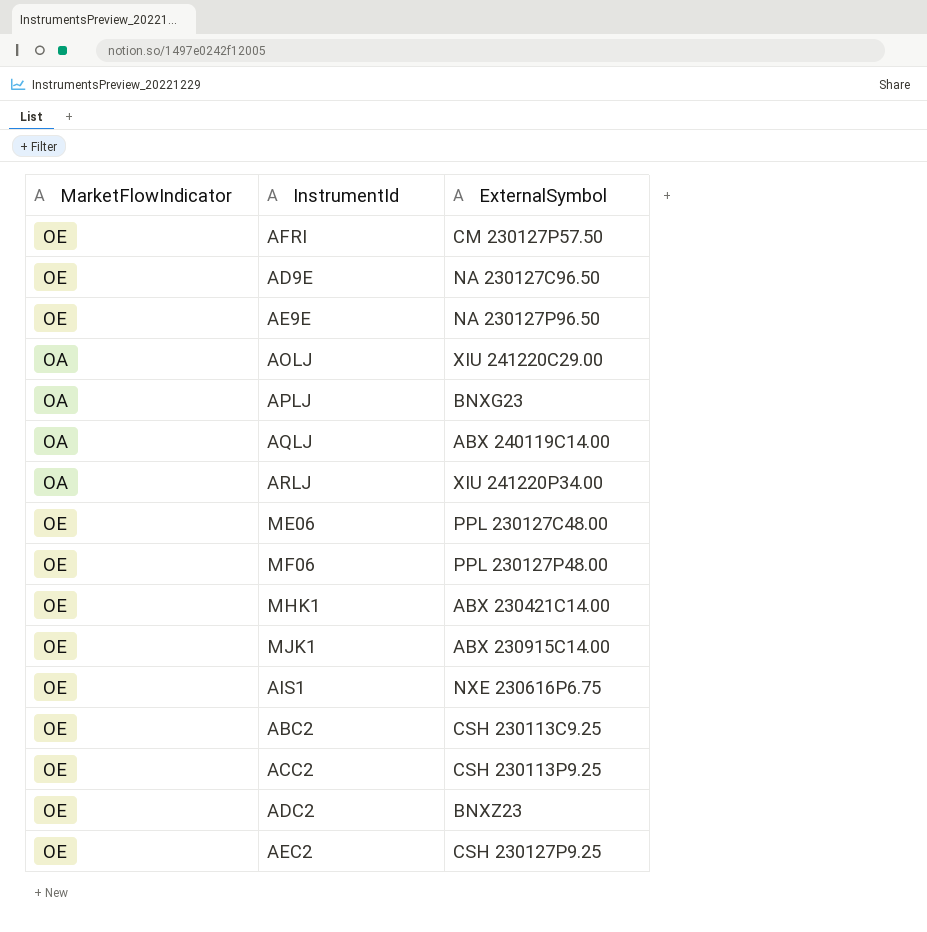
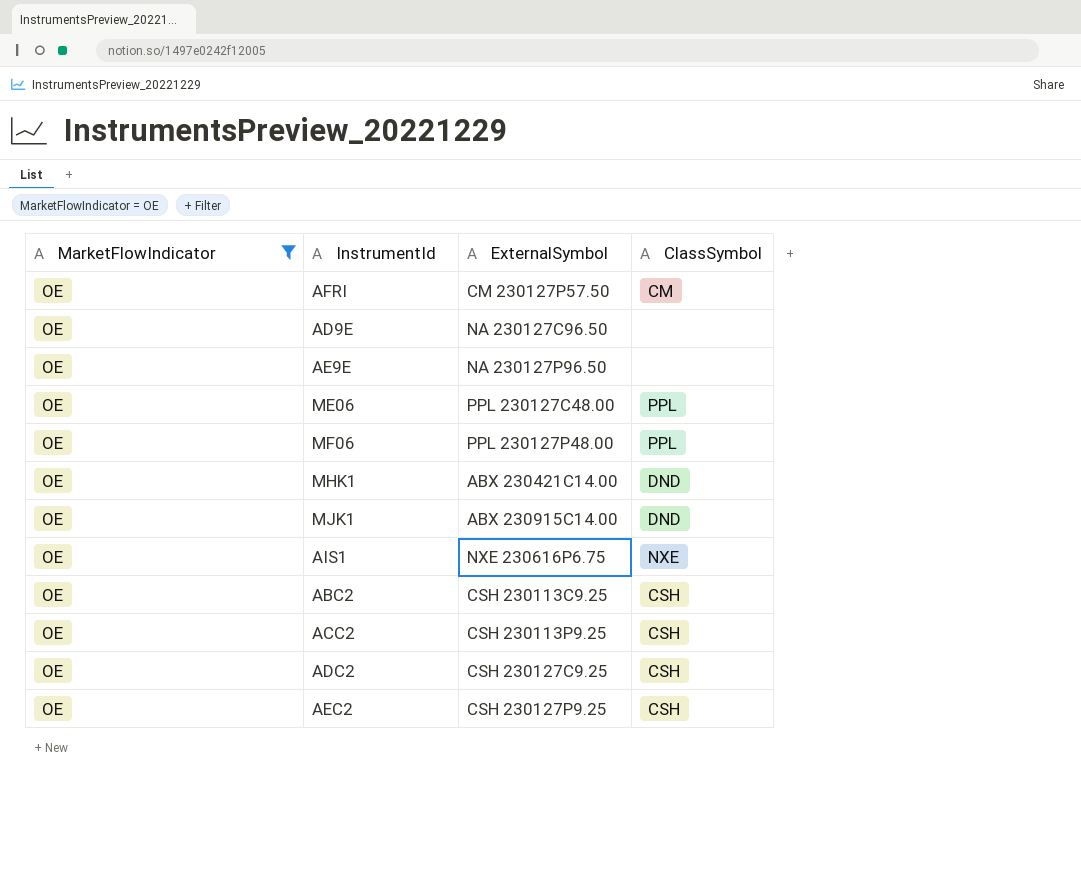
filter: none -> MarketFlowIndicator = OE
column ClassSymbol | position: none -> 4
ADC2 | ExternalSymbol: BNXZ23 -> CSH 230127C9.25

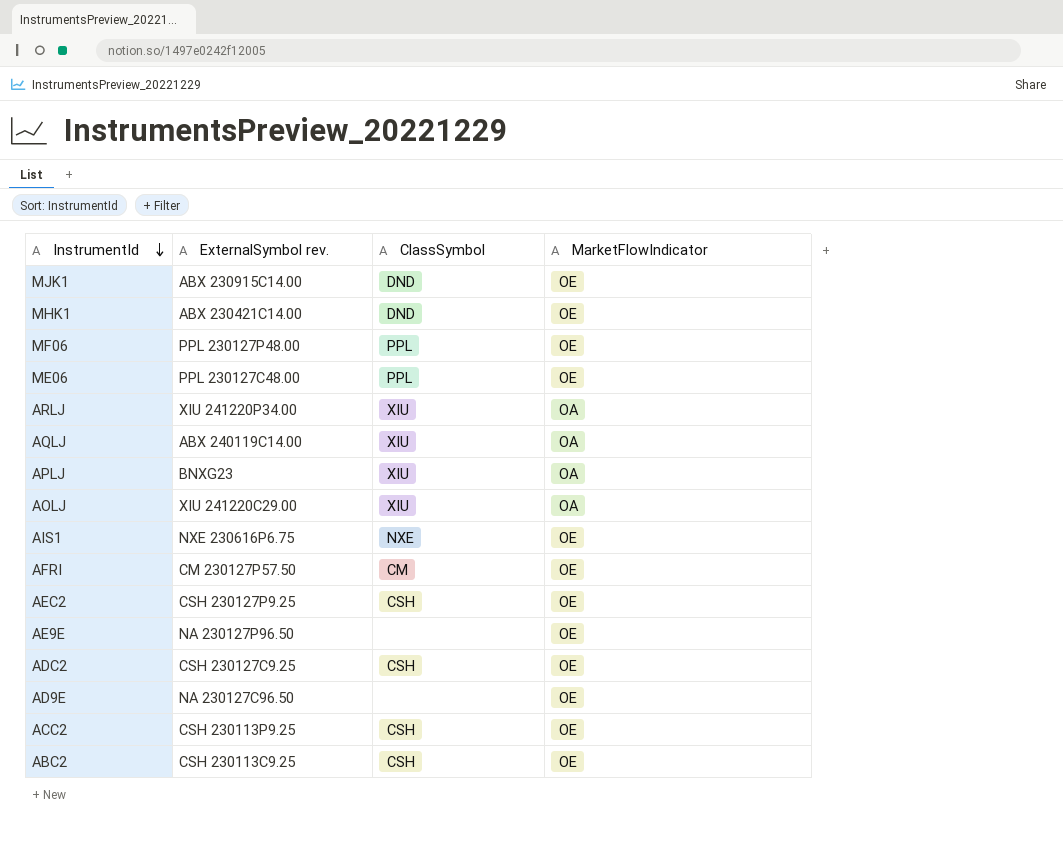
filter: MarketFlowIndicator = OE -> none
row order: none -> InstrumentId descending
column name: ExternalSymbol -> ExternalSymbol rev.
column MarketFlowIndicator | position: 1 -> 4

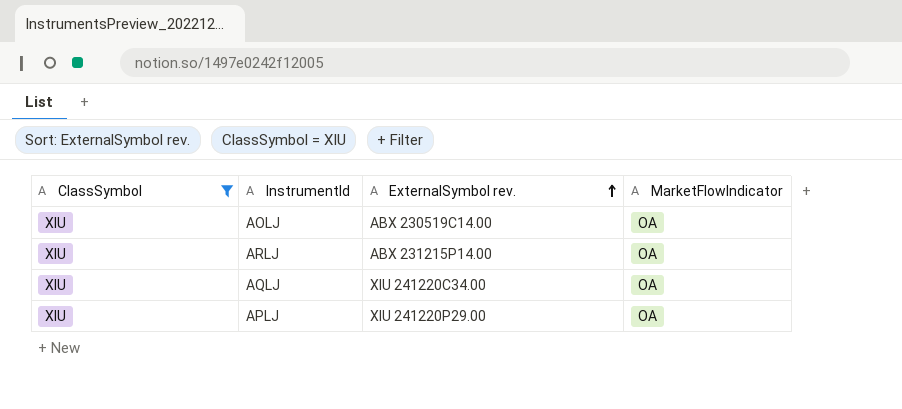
filter: none -> ClassSymbol = XIU
row order: InstrumentId descending -> ExternalSymbol rev. ascending
column ClassSymbol | position: 3 -> 1
AOLJ | ExternalSymbol rev.: XIU 241220C29.00 -> ABX 230519C14.00
ARLJ | ExternalSymbol rev.: XIU 241220P34.00 -> ABX 231215P14.00
AQLJ | ExternalSymbol rev.: ABX 240119C14.00 -> XIU 241220C34.00
APLJ | ExternalSymbol rev.: BNXG23 -> XIU 241220P29.00

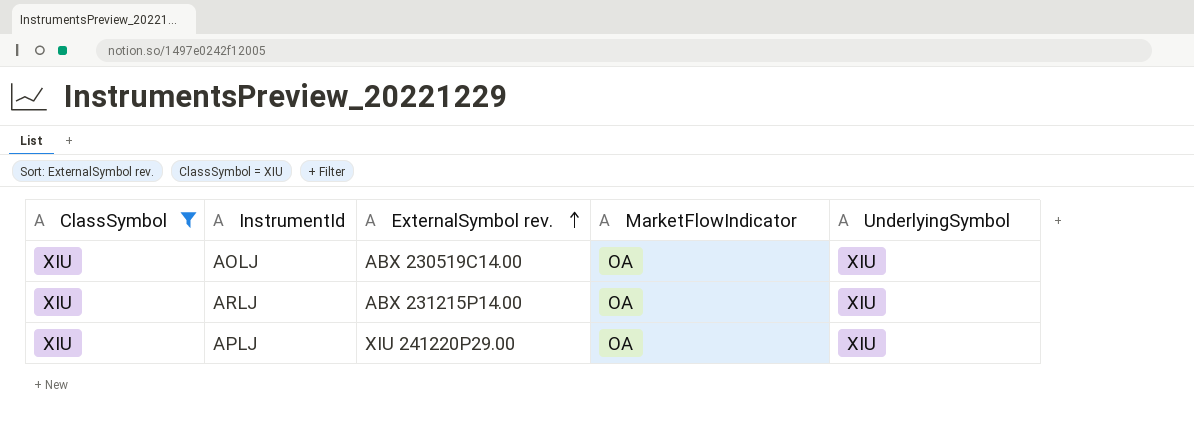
column UnderlyingSymbol | position: none -> 5
row AQLJ: XIU | XIU 241220C34.00 | OA -> none

